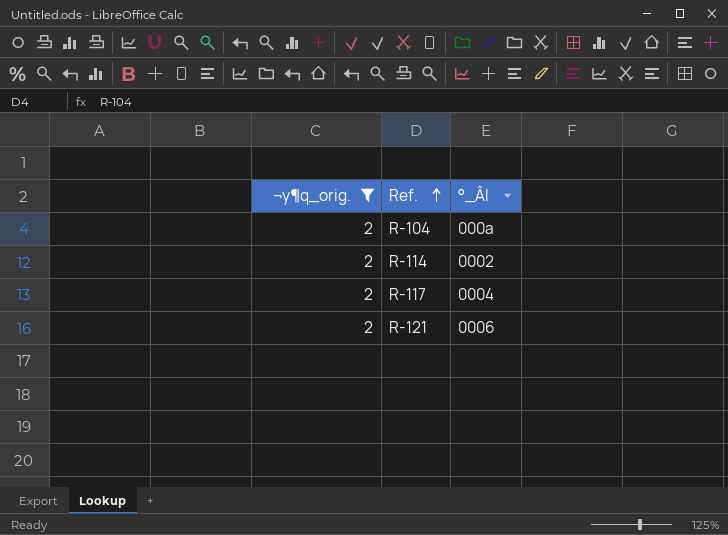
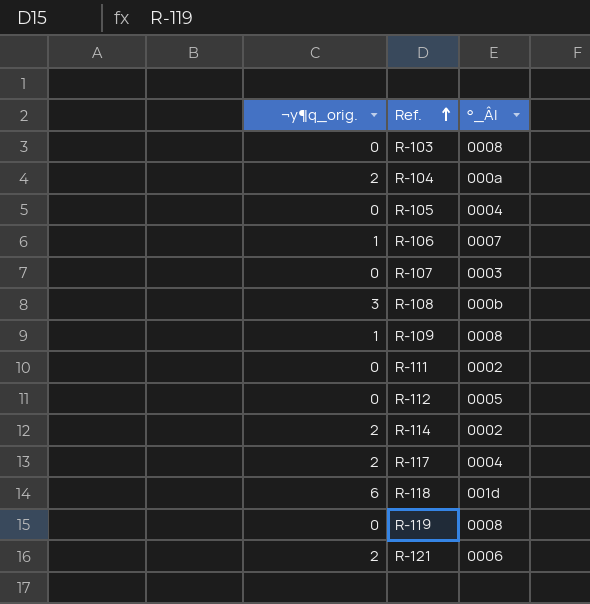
filter: ¬y¶q_orig. = 2 -> none

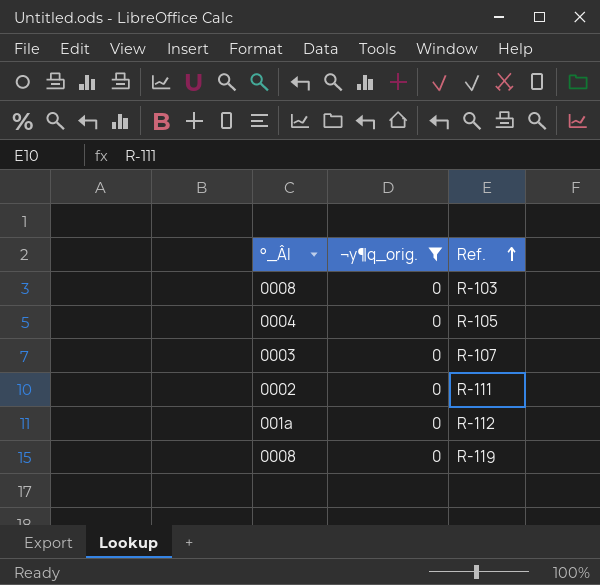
filter: none -> ¬y¶q_orig. = 0
column °_ÂI | position: 3 -> 1
R-112 | °_ÂI: 0005 -> 001a

